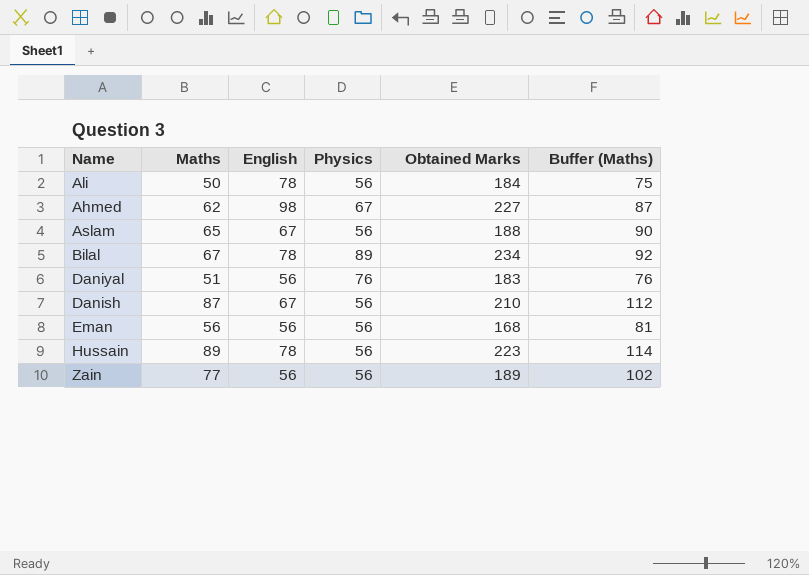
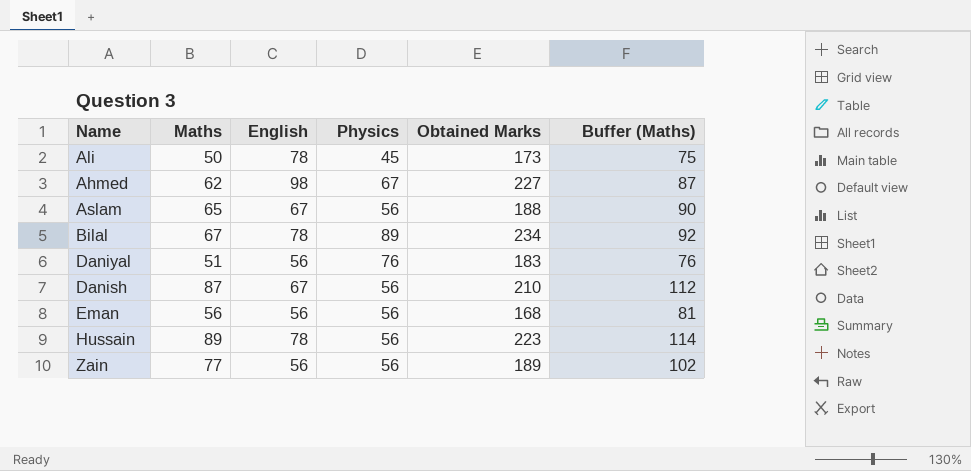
Ali | Physics: 56 -> 45
Ali | Obtained Marks: 184 -> 173

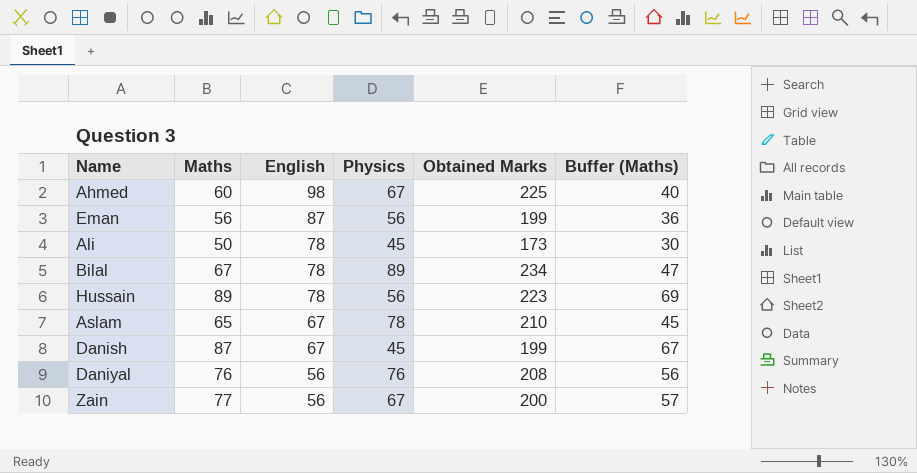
row order: none -> English descending
column Buffer (Maths) | formula: [Maths] + 25 -> [Maths] - 20
Ahmed | Maths: 62 -> 60
Ahmed | Obtained Marks: 227 -> 225
Eman | English: 56 -> 87
Eman | Obtained Marks: 168 -> 199
Aslam | Physics: 56 -> 78
Aslam | Obtained Marks: 188 -> 210
Danish | Physics: 56 -> 45
Danish | Obtained Marks: 210 -> 199
Daniyal | Maths: 51 -> 76
Daniyal | Obtained Marks: 183 -> 208
Zain | Physics: 56 -> 67
Zain | Obtained Marks: 189 -> 200

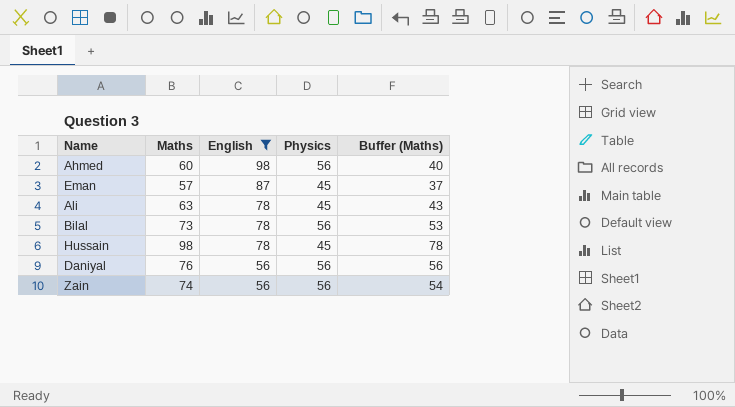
filter: none -> English != 67
column Obtained Marks | formula: [Maths] + [English] + [Physics] -> none
Ahmed | Physics: 67 -> 56
Eman | Maths: 56 -> 57
Eman | Physics: 56 -> 45
Eman | Buffer (Maths): 36 -> 37
Ali | Maths: 50 -> 63
Ali | Buffer (Maths): 30 -> 43
Bilal | Maths: 67 -> 73
Bilal | Physics: 89 -> 56
Bilal | Buffer (Maths): 47 -> 53
Hussain | Maths: 89 -> 98
Hussain | Physics: 56 -> 45
Hussain | Buffer (Maths): 69 -> 78
Daniyal | Physics: 76 -> 56
Zain | Maths: 77 -> 74
Zain | Physics: 67 -> 56
Zain | Buffer (Maths): 57 -> 54

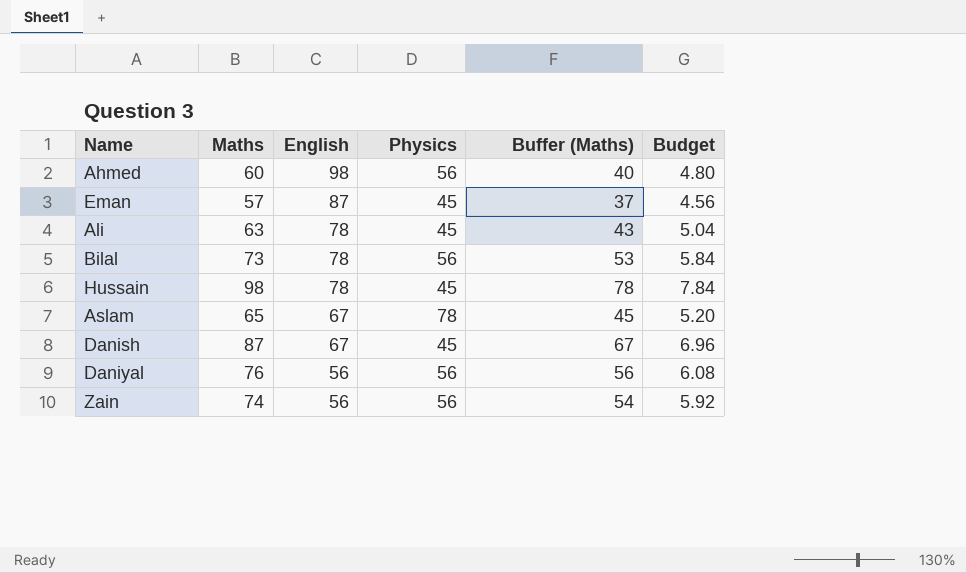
filter: English != 67 -> none
column Budget | formula: none -> [Maths] * 0.08

